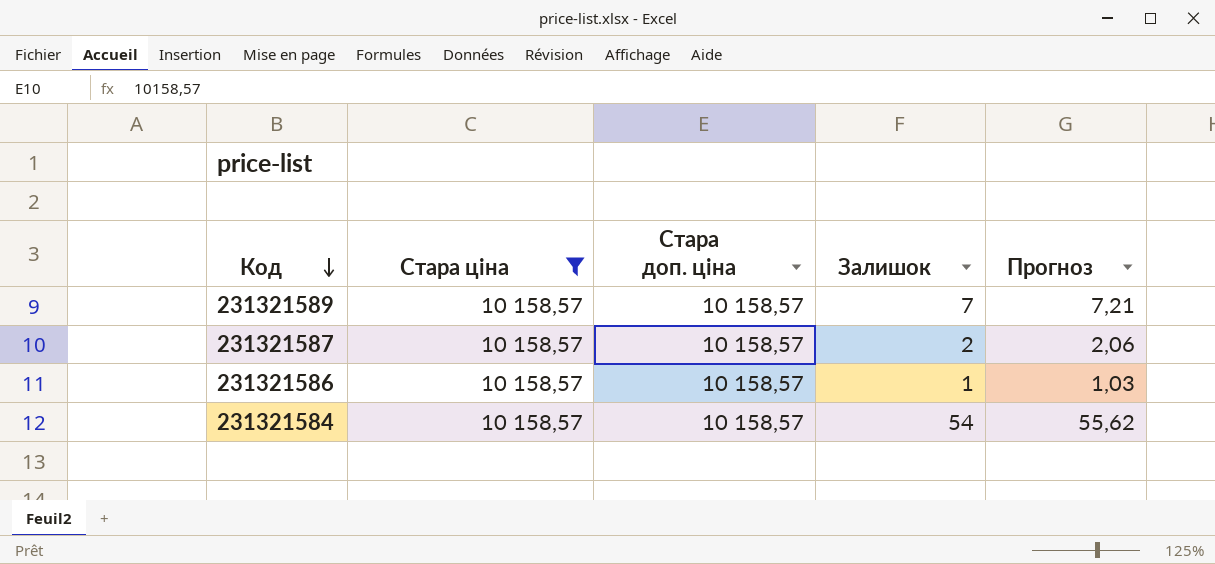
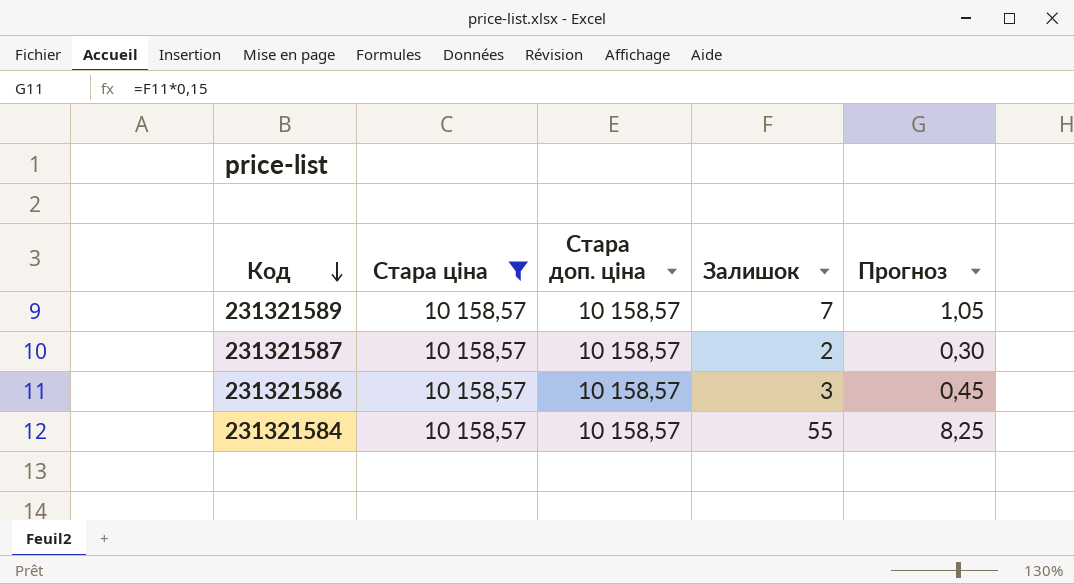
column Прогноз | formula: [Залишок] * 1,03 -> [Залишок] * 0,15
231321586 | Залишок: 1 -> 3
231321584 | Залишок: 54 -> 55

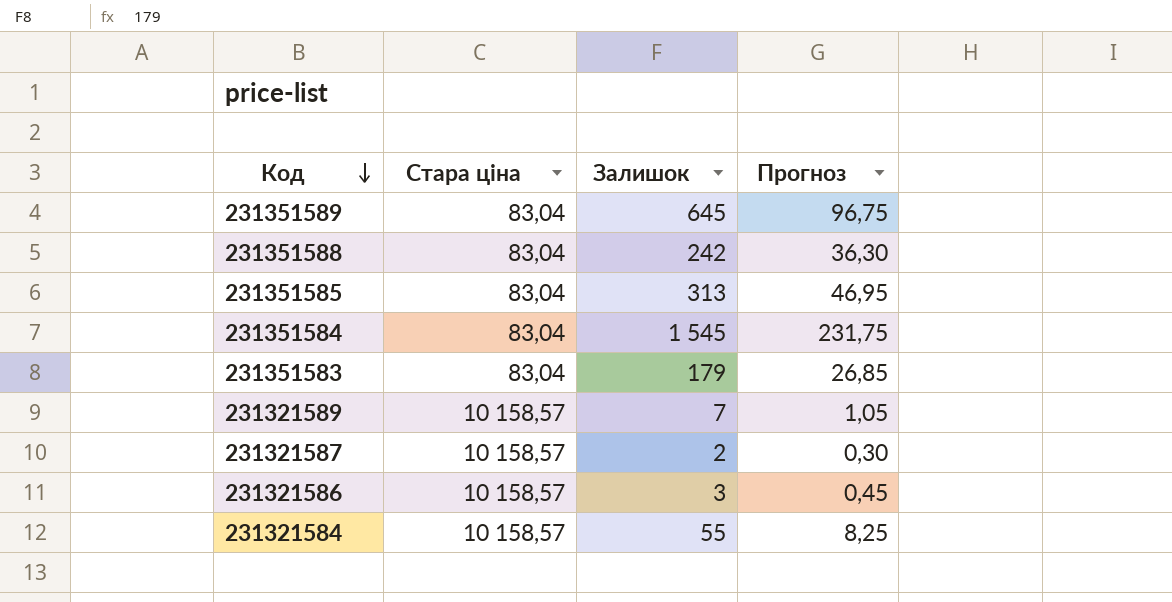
filter: Стара ціна = 10 158,57 -> none
column Стара доп. ціна | position: 3 -> none

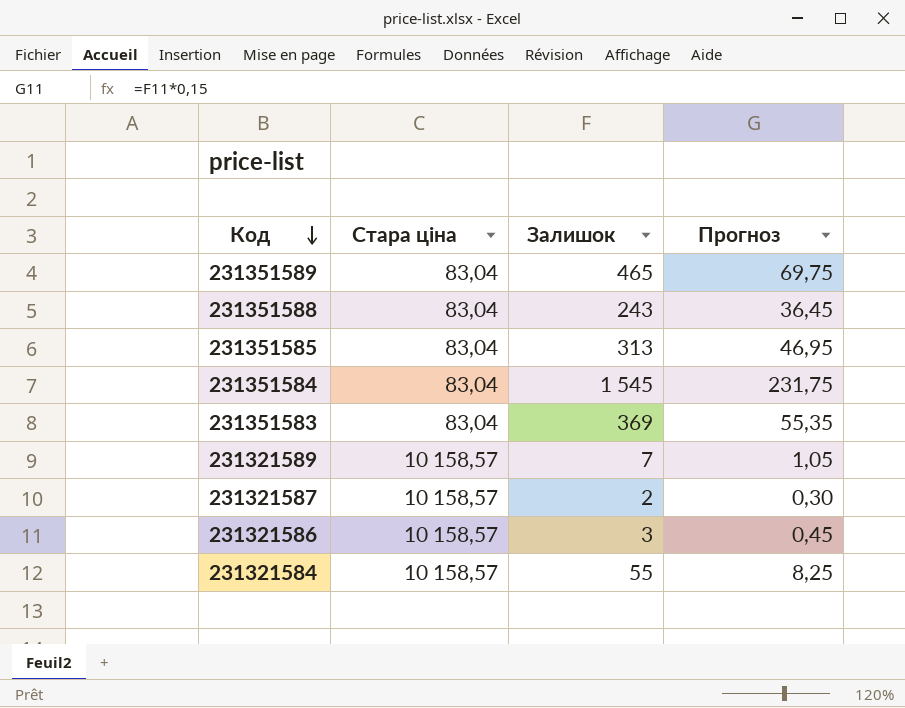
231351589 | Залишок: 645 -> 465
231351589 | Прогноз: 96,75 -> 69,75
231351588 | Залишок: 242 -> 243
231351588 | Прогноз: 36,30 -> 36,45
231351583 | Залишок: 179 -> 369
231351583 | Прогноз: 26,85 -> 55,35

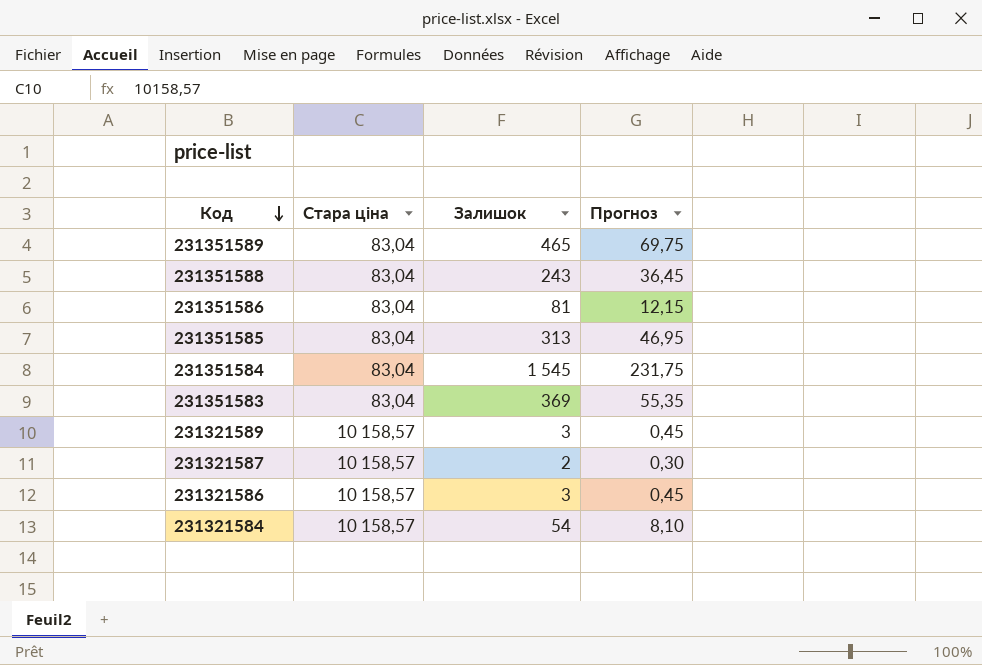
row 231351586: none -> 83,04 | 81 | 12,15
231321589 | Залишок: 7 -> 3
231321589 | Прогноз: 1,05 -> 0,45
231321584 | Залишок: 55 -> 54
231321584 | Прогноз: 8,25 -> 8,10

